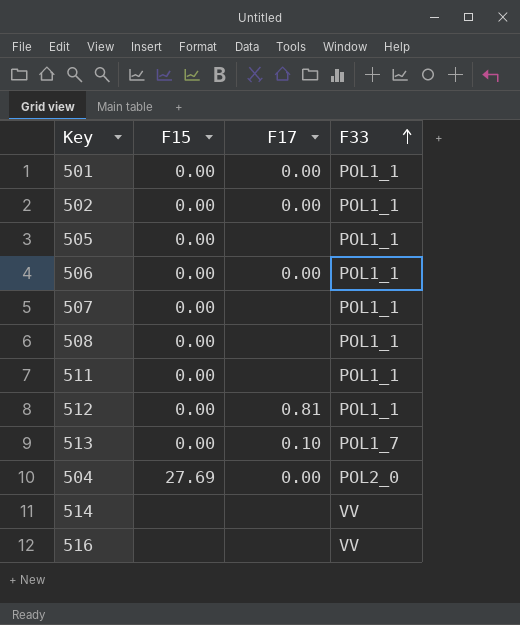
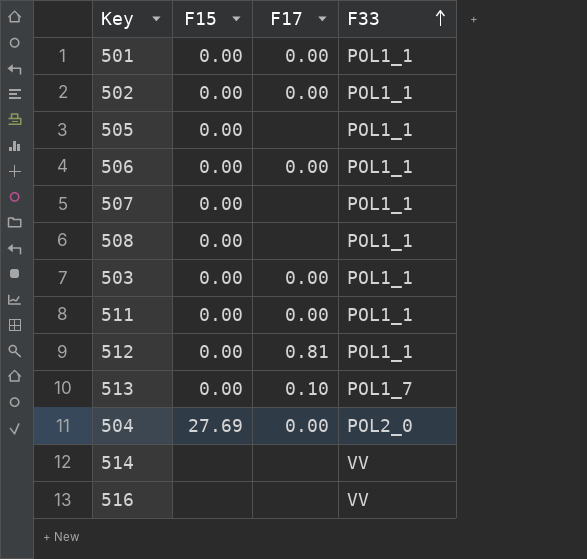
row 503: none -> 0.00 | 0.00 | POL1_1
511 | F17: none -> 0.00

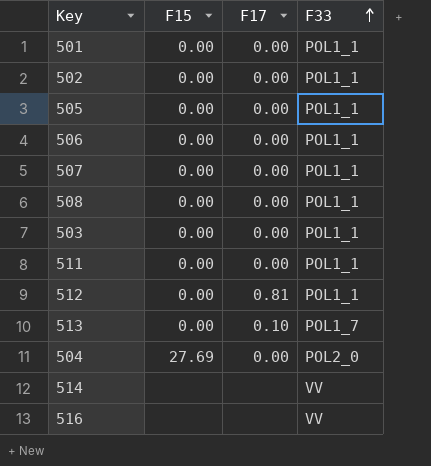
505 | F17: none -> 0.00
507 | F17: none -> 0.00
508 | F17: none -> 0.00

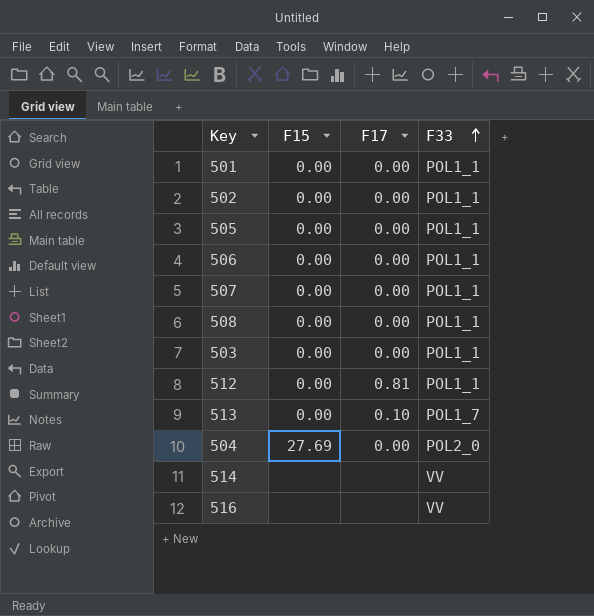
row 511: 0.00 | 0.00 | POL1_1 -> none

